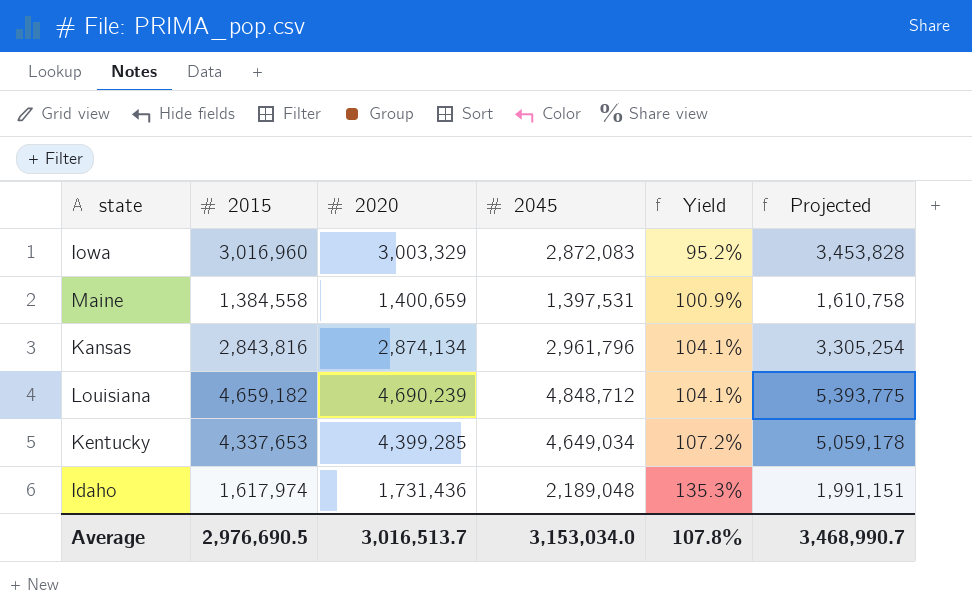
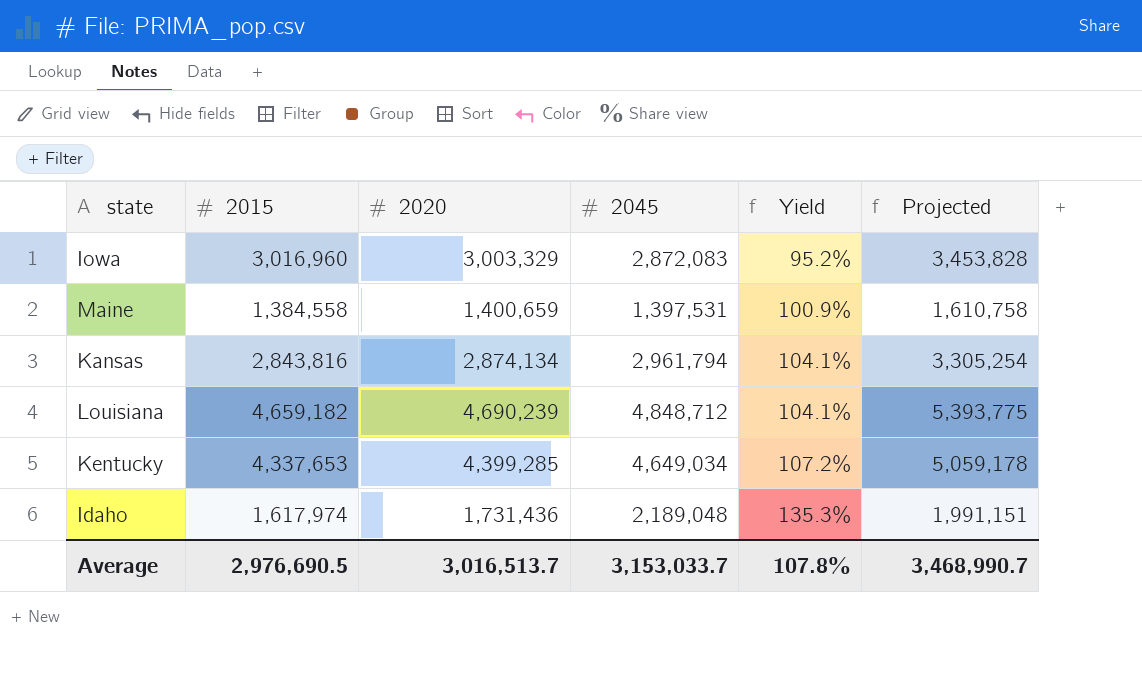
Kansas | 2045: 2,961,796 -> 2,961,794
Average | 2045: 3,153,034.0 -> 3,153,033.7

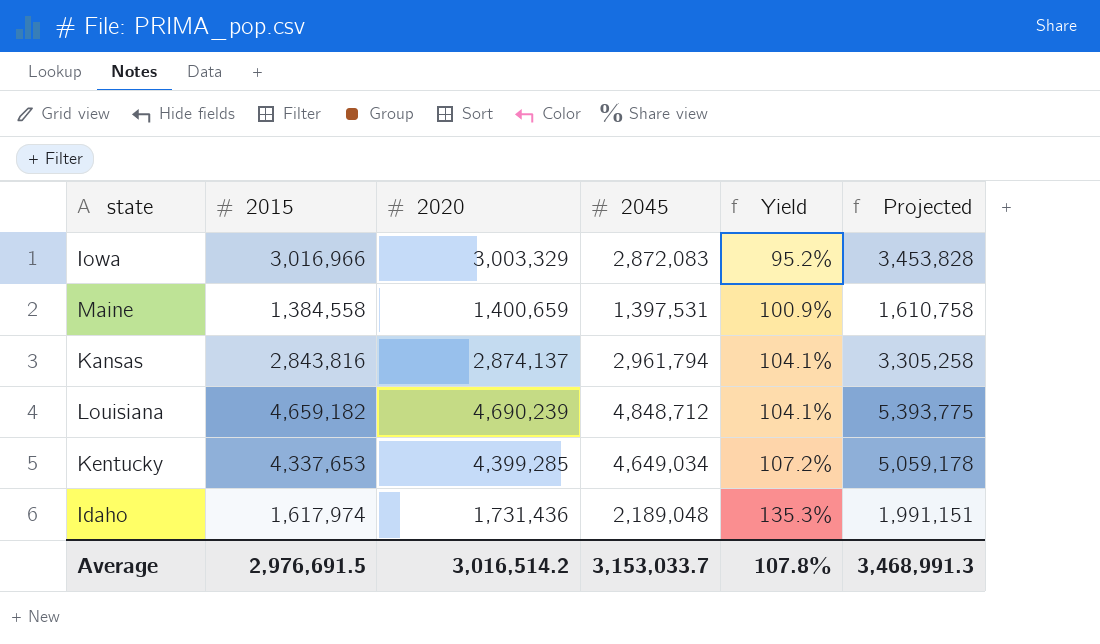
Iowa | 2015: 3,016,960 -> 3,016,966
Kansas | 2020: 2,874,134 -> 2,874,137
Kansas | Projected: 3,305,254 -> 3,305,258
Average | 2015: 2,976,690.5 -> 2,976,691.5
Average | 2020: 3,016,513.7 -> 3,016,514.2
Average | Projected: 3,468,990.7 -> 3,468,991.3

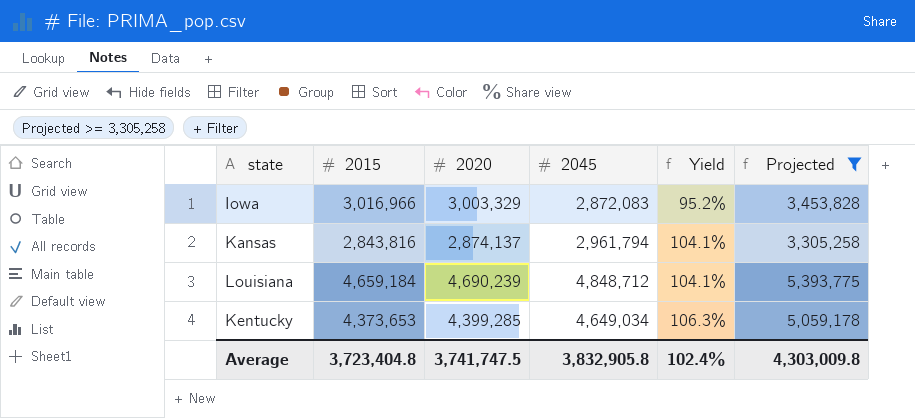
filter: none -> Projected >= 3,305,258
Louisiana | 2015: 4,659,182 -> 4,659,184
Kentucky | 2015: 4,337,653 -> 4,373,653
Kentucky | Yield: 107.2% -> 106.3%
Average | 2015: 2,976,691.5 -> 3,723,404.8
Average | 2020: 3,016,514.2 -> 3,741,747.5
Average | 2045: 3,153,033.7 -> 3,832,905.8
Average | Yield: 107.8% -> 102.4%
Average | Projected: 3,468,991.3 -> 4,303,009.8

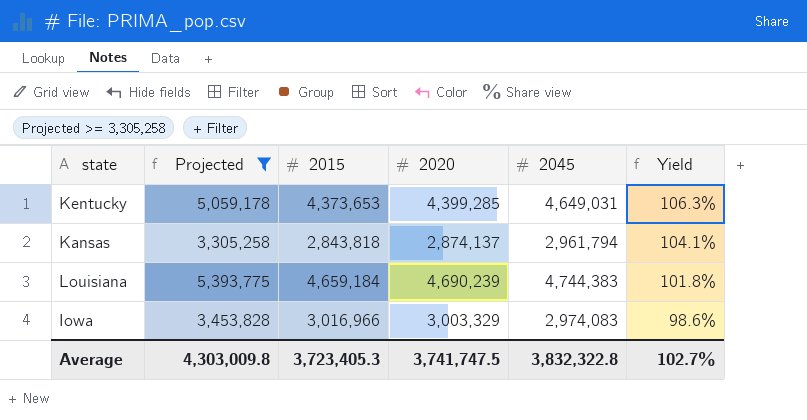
row order: Yield ascending -> Yield descending
column Projected | position: 6 -> 2
Kentucky | 2045: 4,649,034 -> 4,649,031
Kansas | 2015: 2,843,816 -> 2,843,818
Louisiana | 2045: 4,848,712 -> 4,744,383
Louisiana | Yield: 104.1% -> 101.8%
Iowa | 2045: 2,872,083 -> 2,974,083
Iowa | Yield: 95.2% -> 98.6%
Average | 2015: 3,723,404.8 -> 3,723,405.3
Average | 2045: 3,832,905.8 -> 3,832,322.8
Average | Yield: 102.4% -> 102.7%

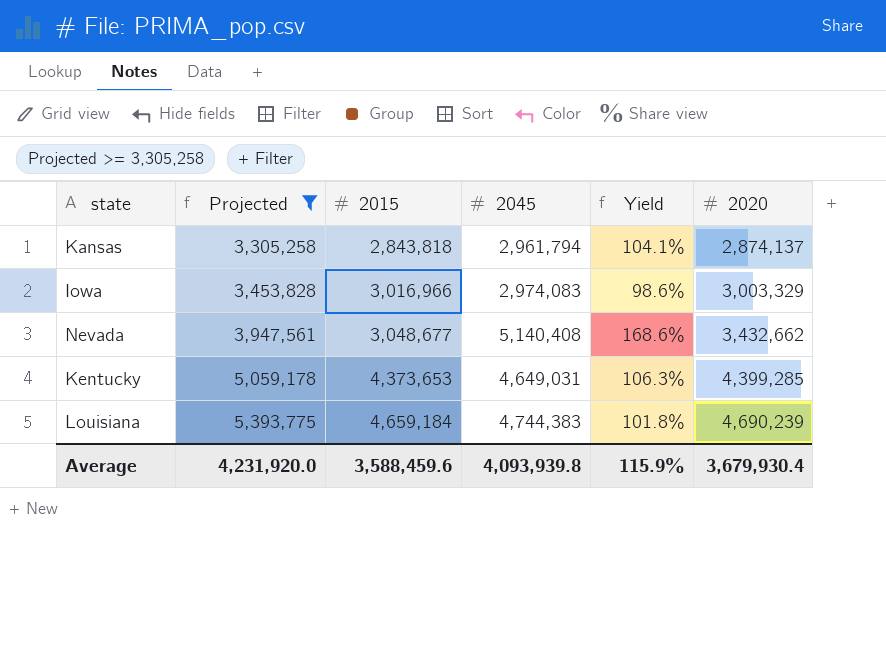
row order: Yield descending -> Projected ascending
column 2020 | position: 4 -> 6
row Nevada: none -> 3,947,561 | 3,048,677 | 5,140,408 | 168.6% | 3,432,662
Average | Projected: 4,303,009.8 -> 4,231,920.0
Average | 2015: 3,723,405.3 -> 3,588,459.6
Average | 2045: 3,832,322.8 -> 4,093,939.8
Average | Yield: 102.7% -> 115.9%
Average | 2020: 3,741,747.5 -> 3,679,930.4

